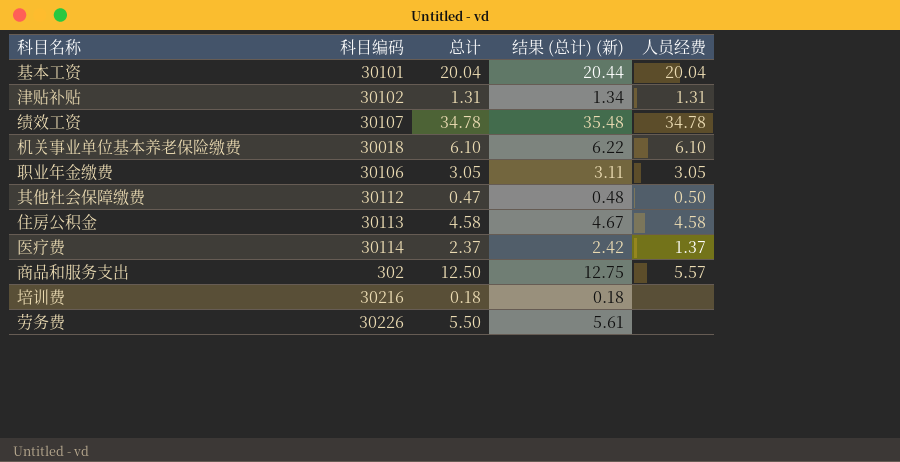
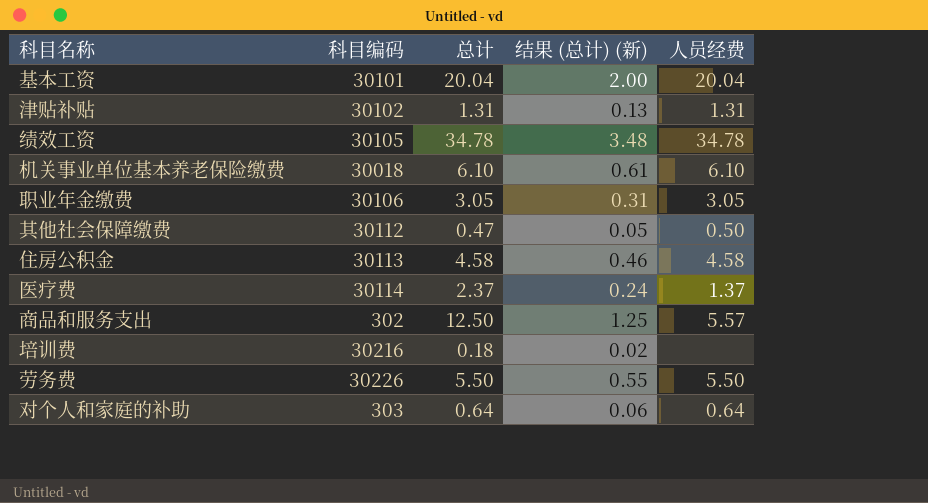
column 结果 (总计) (新) | formula: [总计] * 1.02 -> [总计] * 0.1
绩效工资 | 科目编码: 30107 -> 30105
劳务费 | 人员经费: none -> 5.50
row 对个人和家庭的补助: none -> 303 | 0.64 | 0.06 | 0.64

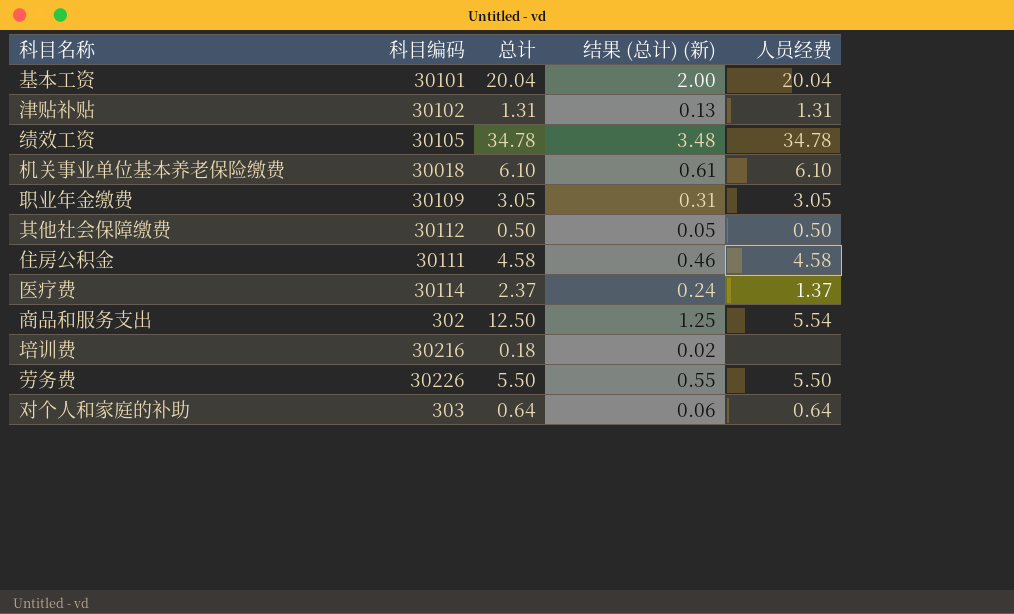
职业年金缴费 | 科目编码: 30106 -> 30109
其他社会保障缴费 | 总计: 0.47 -> 0.50
住房公积金 | 科目编码: 30113 -> 30111
商品和服务支出 | 人员经费: 5.57 -> 5.54

